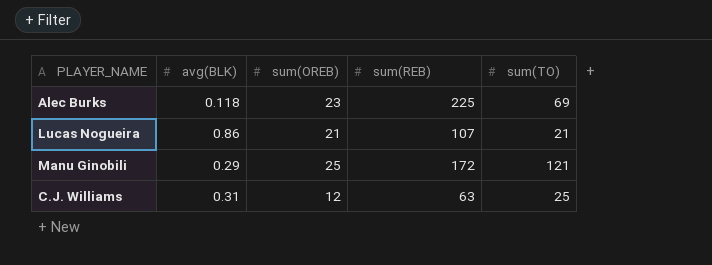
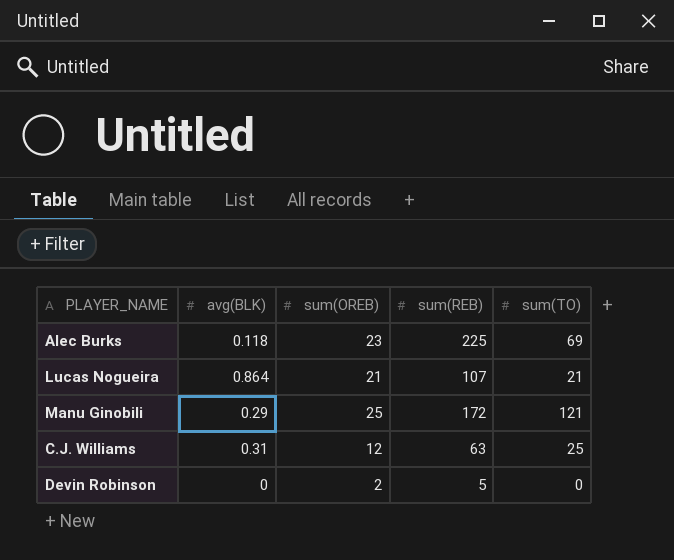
Lucas Nogueira | avg(BLK): 0.86 -> 0.864
row Devin Robinson: none -> 0 | 2 | 5 | 0

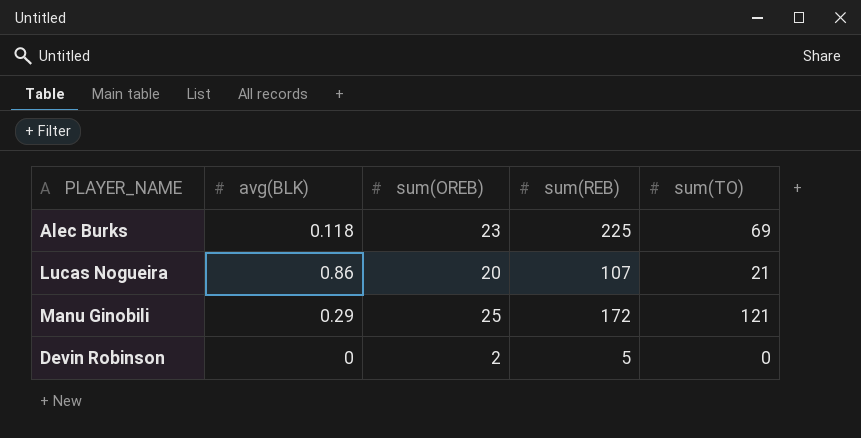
row C.J. Williams: 0.31 | 12 | 63 | 25 -> none
Lucas Nogueira | avg(BLK): 0.864 -> 0.86
Lucas Nogueira | sum(OREB): 21 -> 20

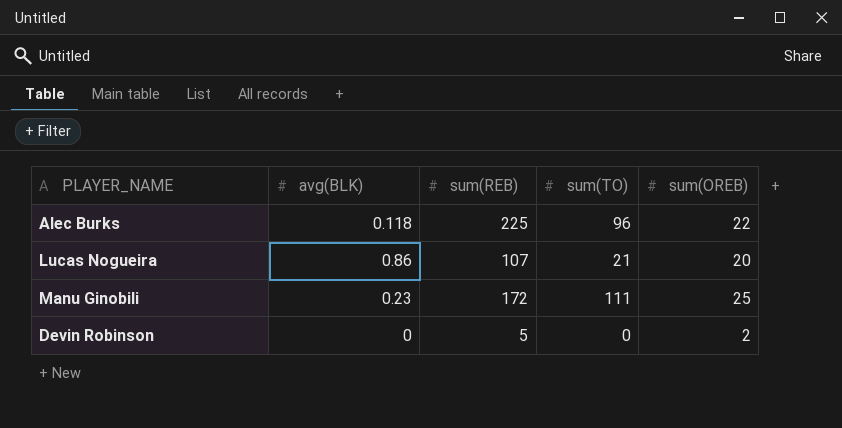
column sum(OREB) | position: 3 -> 5
Alec Burks | sum(TO): 69 -> 96
Alec Burks | sum(OREB): 23 -> 22
Manu Ginobili | avg(BLK): 0.29 -> 0.23
Manu Ginobili | sum(TO): 121 -> 111

